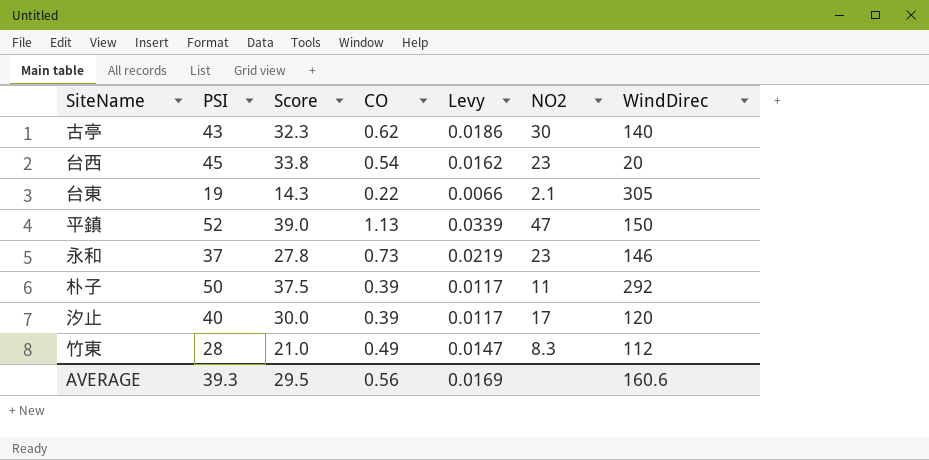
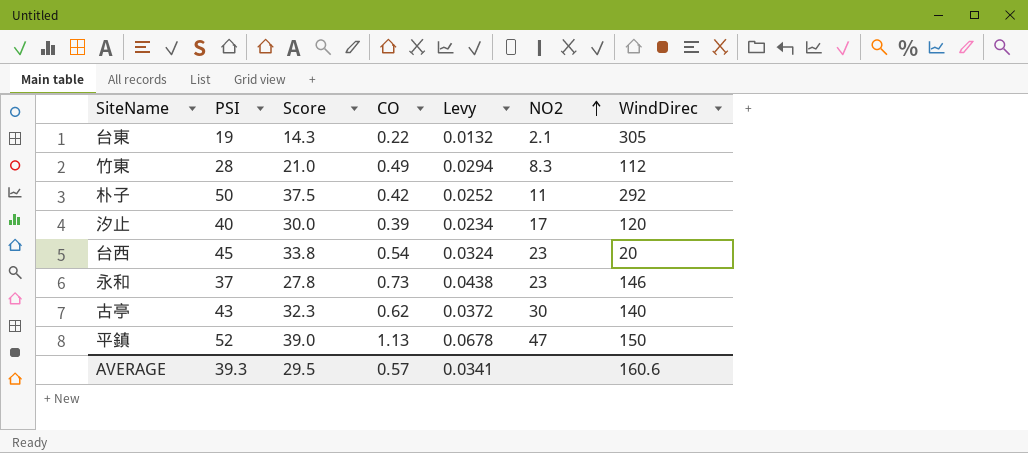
row order: none -> NO2 ascending
column Levy | formula: [CO] * 0.03 -> [CO] * 0.06
朴子 | CO: 0.39 -> 0.42
AVERAGE | CO: 0.56 -> 0.57
AVERAGE | Levy: 0.0169 -> 0.0341

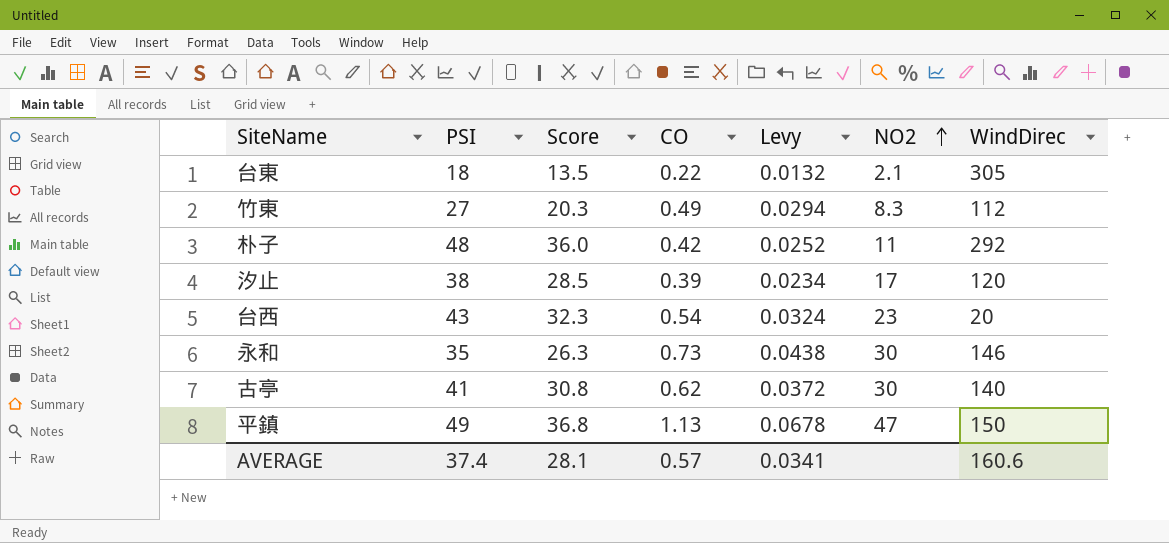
台東 | PSI: 19 -> 18
台東 | Score: 14.3 -> 13.5
竹東 | PSI: 28 -> 27
竹東 | Score: 21.0 -> 20.3
朴子 | PSI: 50 -> 48
朴子 | Score: 37.5 -> 36.0
汐止 | PSI: 40 -> 38
汐止 | Score: 30.0 -> 28.5
台西 | PSI: 45 -> 43
台西 | Score: 33.8 -> 32.3
永和 | PSI: 37 -> 35
永和 | Score: 27.8 -> 26.3
永和 | NO2: 23 -> 30
古亭 | PSI: 43 -> 41
古亭 | Score: 32.3 -> 30.8
平鎮 | PSI: 52 -> 49
平鎮 | Score: 39.0 -> 36.8
AVERAGE | PSI: 39.3 -> 37.4
AVERAGE | Score: 29.5 -> 28.1

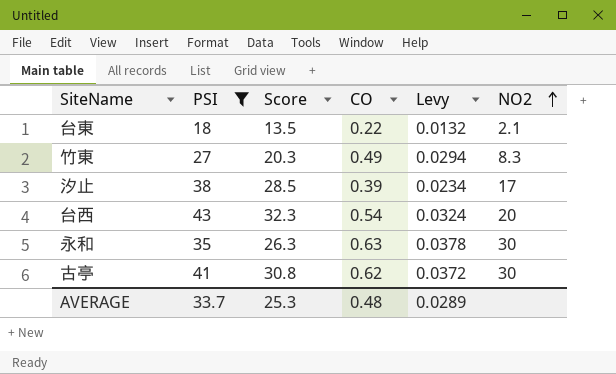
filter: none -> PSI <= 43
column WindDirec | position: 7 -> none
台西 | NO2: 23 -> 20
永和 | CO: 0.73 -> 0.63
永和 | Levy: 0.0438 -> 0.0378
AVERAGE | PSI: 37.4 -> 33.7
AVERAGE | Score: 28.1 -> 25.3
AVERAGE | CO: 0.57 -> 0.48
AVERAGE | Levy: 0.0341 -> 0.0289

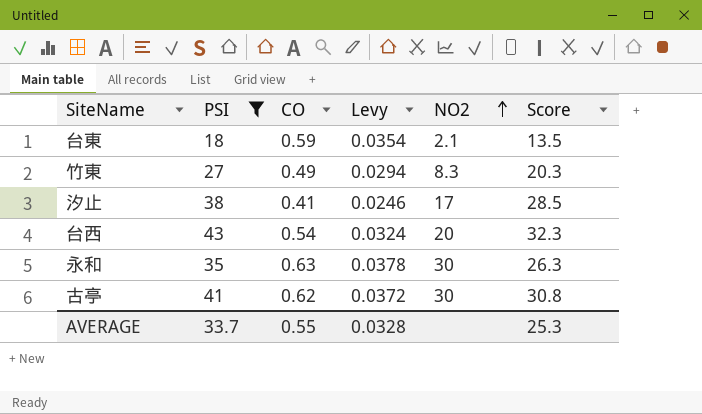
column Score | position: 3 -> 6
台東 | CO: 0.22 -> 0.59
台東 | Levy: 0.0132 -> 0.0354
汐止 | CO: 0.39 -> 0.41
汐止 | Levy: 0.0234 -> 0.0246
AVERAGE | CO: 0.48 -> 0.55
AVERAGE | Levy: 0.0289 -> 0.0328

